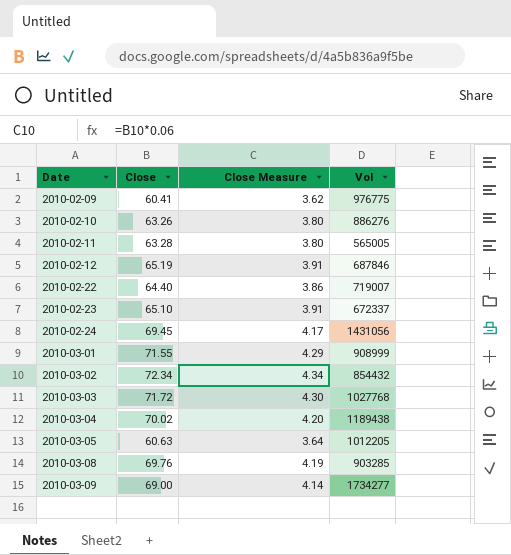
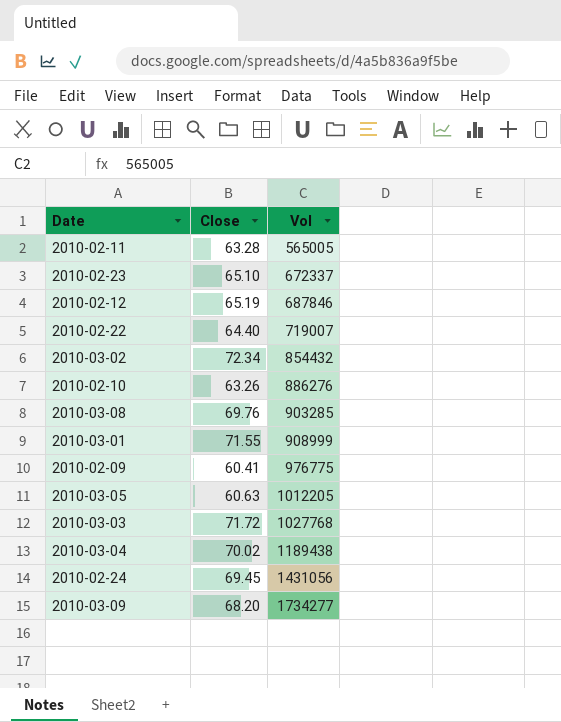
row order: Date ascending -> Vol ascending
column Close Measure | formula: [Close] * 0.06 -> none
2010-03-09 | Close: 69.00 -> 68.20

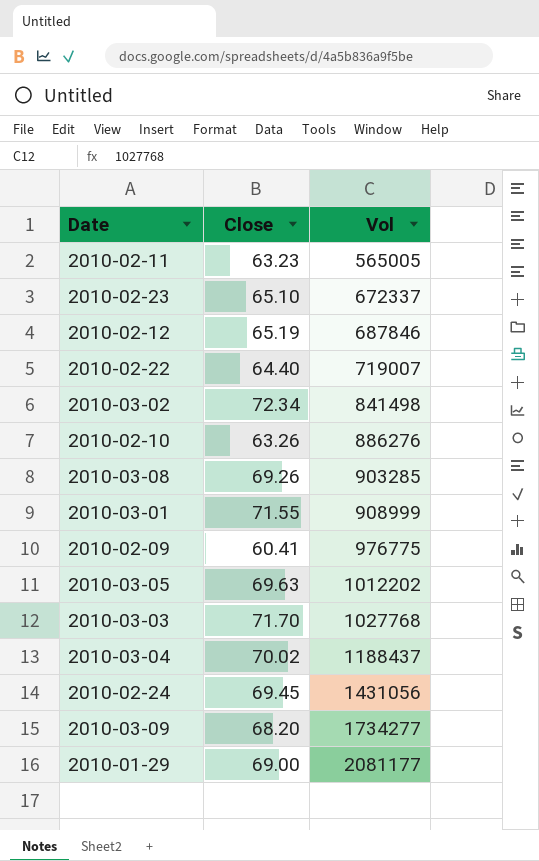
2010-02-11 | Close: 63.28 -> 63.23
2010-03-02 | Vol: 854432 -> 841498
2010-03-08 | Close: 69.76 -> 69.26
2010-03-05 | Close: 60.63 -> 69.63
2010-03-05 | Vol: 1012205 -> 1012202
2010-03-03 | Close: 71.72 -> 71.70
2010-03-04 | Vol: 1189438 -> 1188437
row 2010-01-29: none -> 69.00 | 2081177

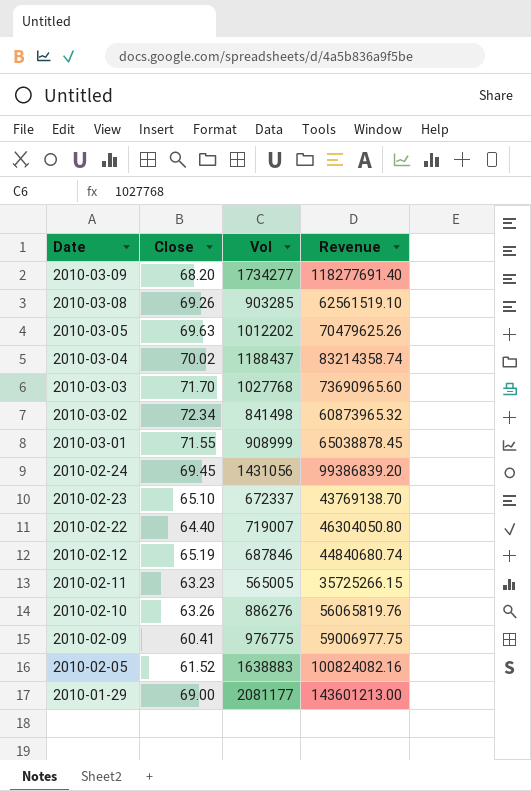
row order: Vol ascending -> Date descending
column Revenue | formula: none -> [Close] * [Vol]
row 2010-02-05: none -> 61.52 | 1638883 | 100824082.16

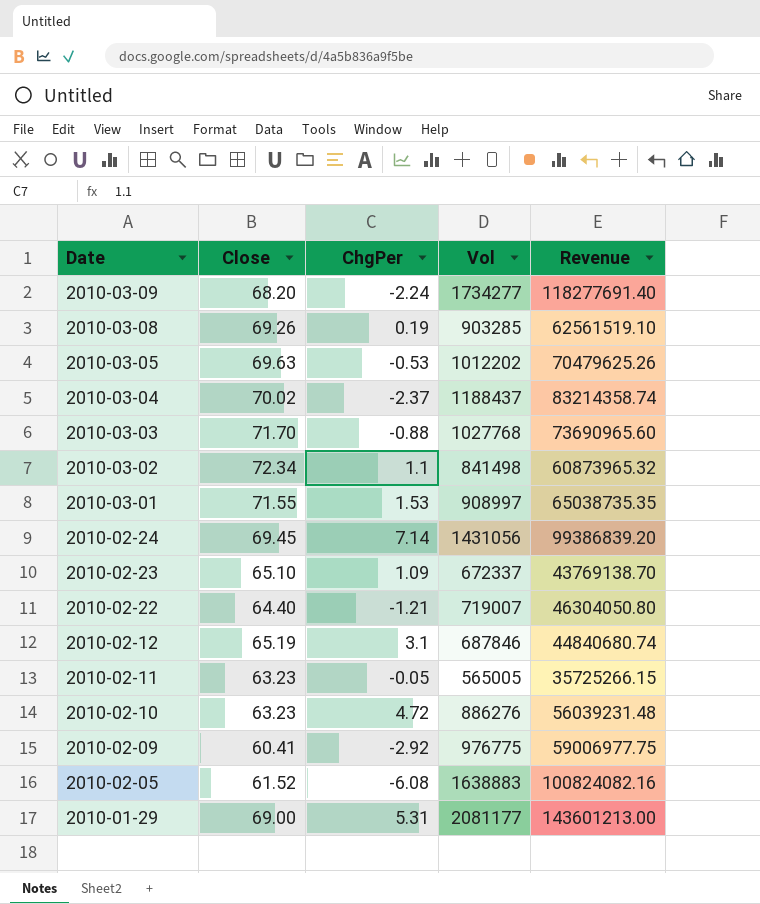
column ChgPer | position: none -> 3
2010-03-01 | Vol: 908999 -> 908997
2010-03-01 | Revenue: 65038878.45 -> 65038735.35
2010-02-10 | Close: 63.26 -> 63.23
2010-02-10 | Revenue: 56065819.76 -> 56039231.48

